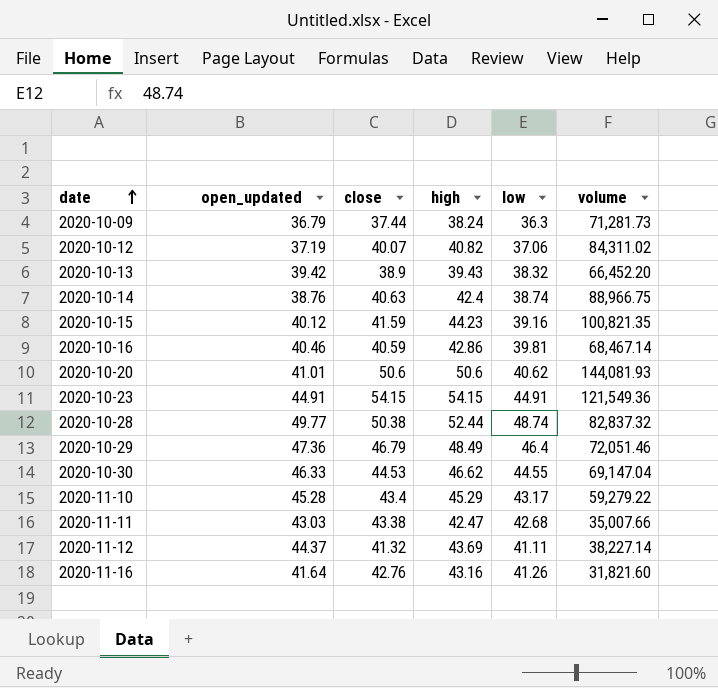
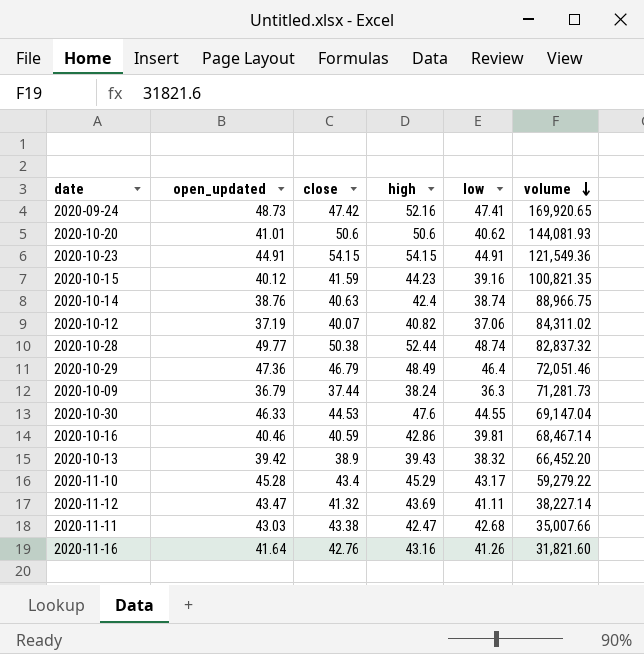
row order: date ascending -> volume descending
row 2020-09-24: none -> 48.73 | 47.42 | 52.16 | 47.41 | 169,920.65
2020-10-30 | high: 46.62 -> 47.6
2020-11-12 | open_updated: 44.37 -> 43.47

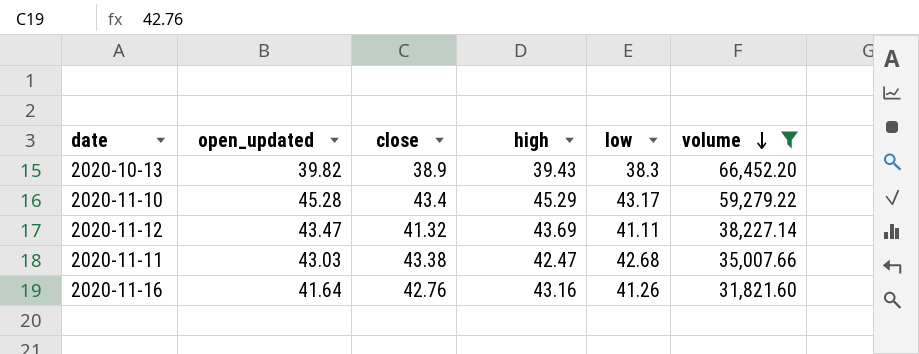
filter: none -> volume <= 66,452.20
2020-10-13 | open_updated: 39.42 -> 39.82
2020-10-13 | low: 38.32 -> 38.3

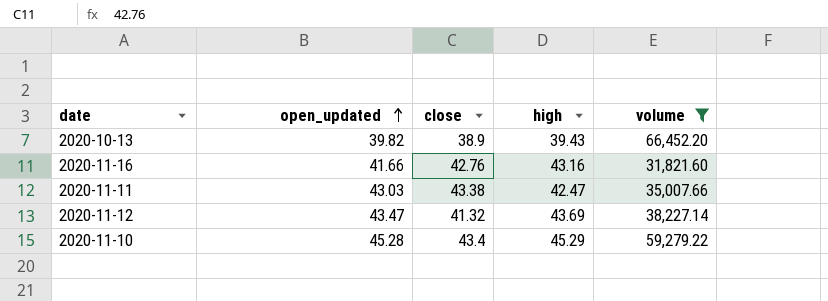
row order: volume descending -> open_updated ascending
column low | position: 5 -> none
2020-11-16 | open_updated: 41.64 -> 41.66

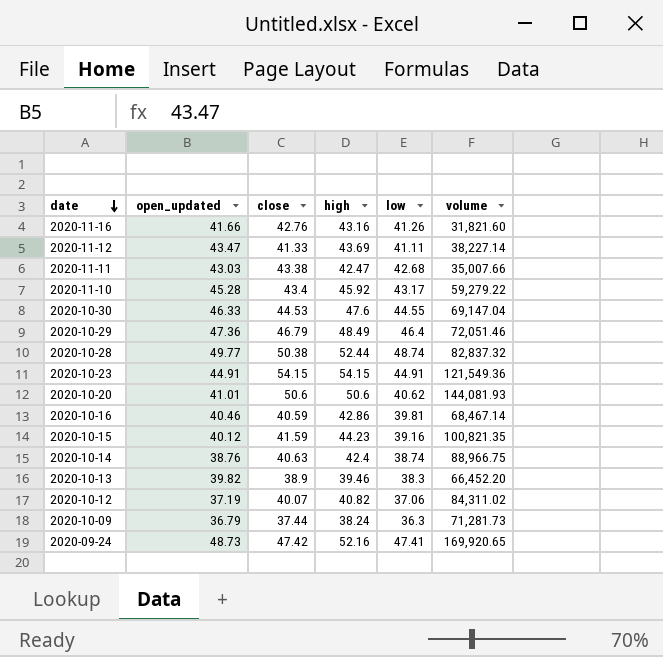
filter: volume <= 66,452.20 -> none
row order: open_updated ascending -> date descending
column low | position: none -> 5
2020-11-12 | close: 41.32 -> 41.33
2020-11-10 | high: 45.29 -> 45.92
2020-10-13 | high: 39.43 -> 39.46

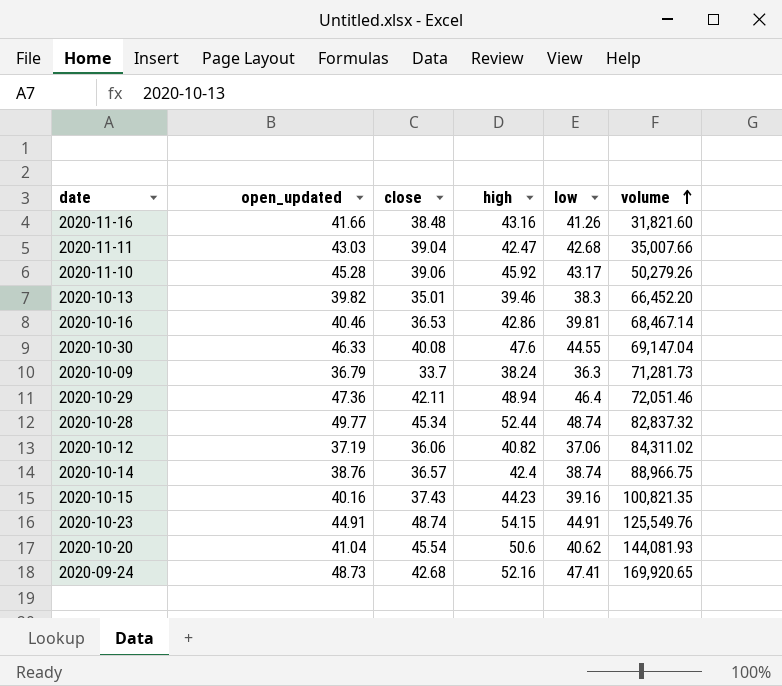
row order: date descending -> volume ascending
row 2020-11-12: 43.47 | 41.33 | 43.69 | 41.11 | 38,227.14 -> none
2020-11-16 | close: 42.76 -> 38.48
2020-11-11 | close: 43.38 -> 39.04
2020-11-10 | close: 43.4 -> 39.06
2020-11-10 | volume: 59,279.22 -> 50,279.26
2020-10-13 | close: 38.9 -> 35.01
2020-10-16 | close: 40.59 -> 36.53
2020-10-30 | close: 44.53 -> 40.08
2020-10-09 | close: 37.44 -> 33.7
2020-10-29 | close: 46.79 -> 42.11
2020-10-29 | high: 48.49 -> 48.94
2020-10-28 | close: 50.38 -> 45.34
2020-10-12 | close: 40.07 -> 36.06
2020-10-14 | close: 40.63 -> 36.57
2020-10-15 | open_updated: 40.12 -> 40.16
2020-10-15 | close: 41.59 -> 37.43
2020-10-23 | close: 54.15 -> 48.74
2020-10-23 | volume: 121,549.36 -> 125,549.76
2020-10-20 | open_updated: 41.01 -> 41.04
2020-10-20 | close: 50.6 -> 45.54
2020-09-24 | close: 47.42 -> 42.68

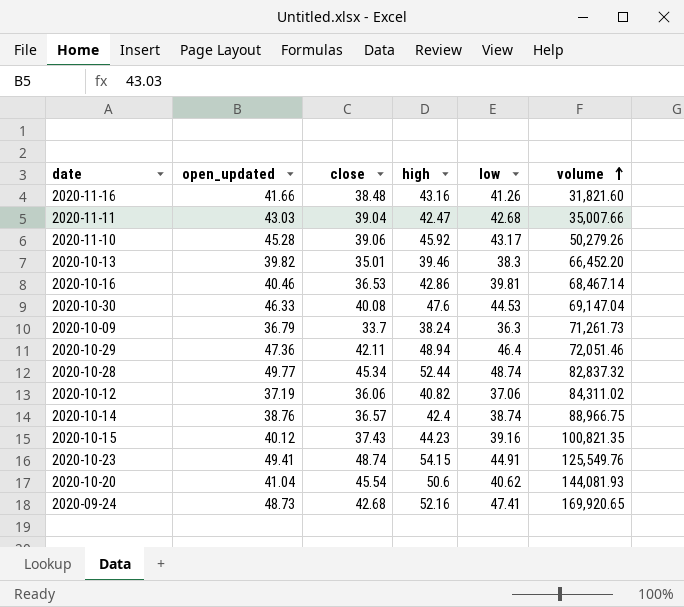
2020-10-30 | low: 44.55 -> 44.53
2020-10-09 | volume: 71,281.73 -> 71,261.73
2020-10-15 | open_updated: 40.16 -> 40.12
2020-10-23 | open_updated: 44.91 -> 49.41

